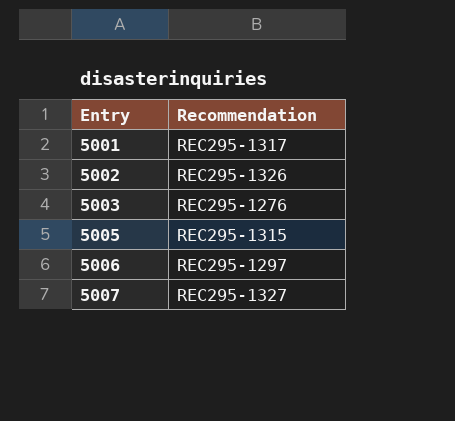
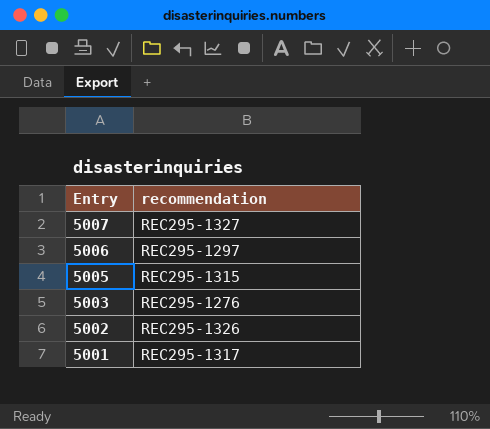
row order: Entry ascending -> Entry descending
column name: Recommendation -> recommendation

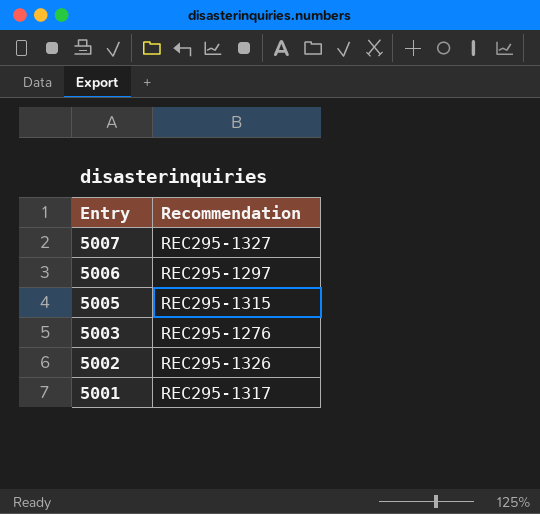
column name: recommendation -> Recommendation

